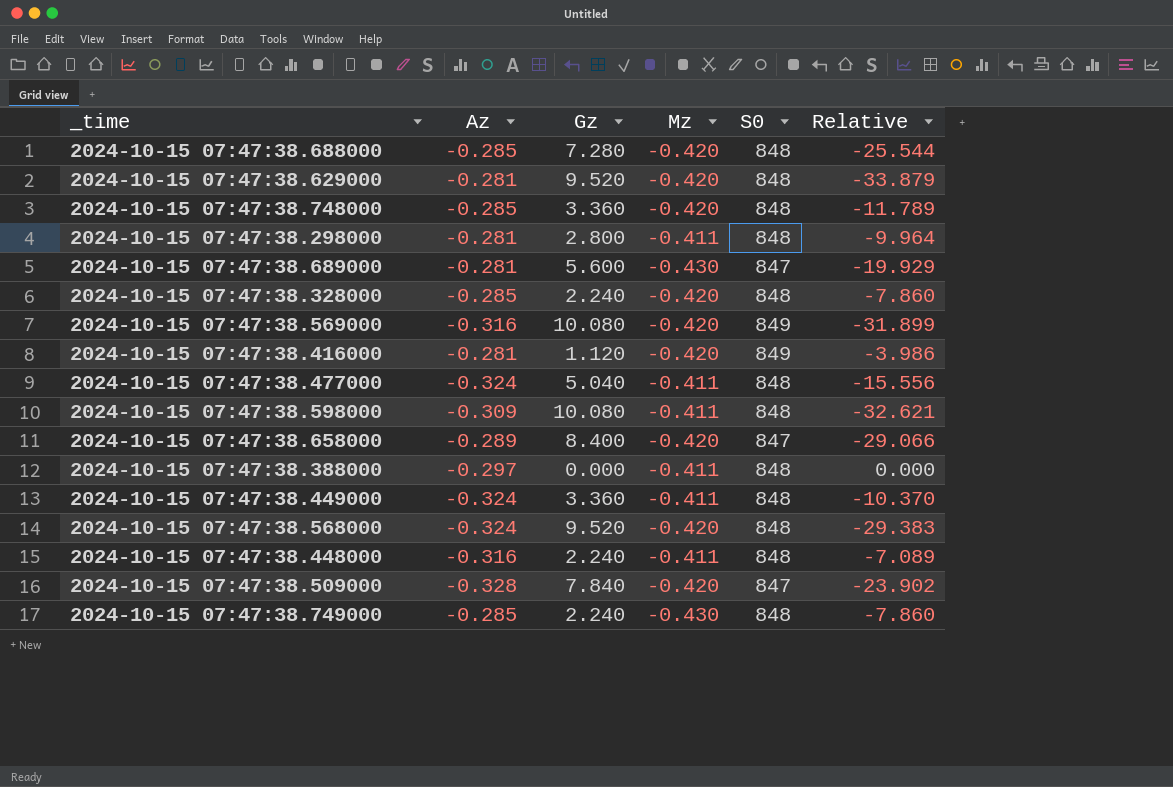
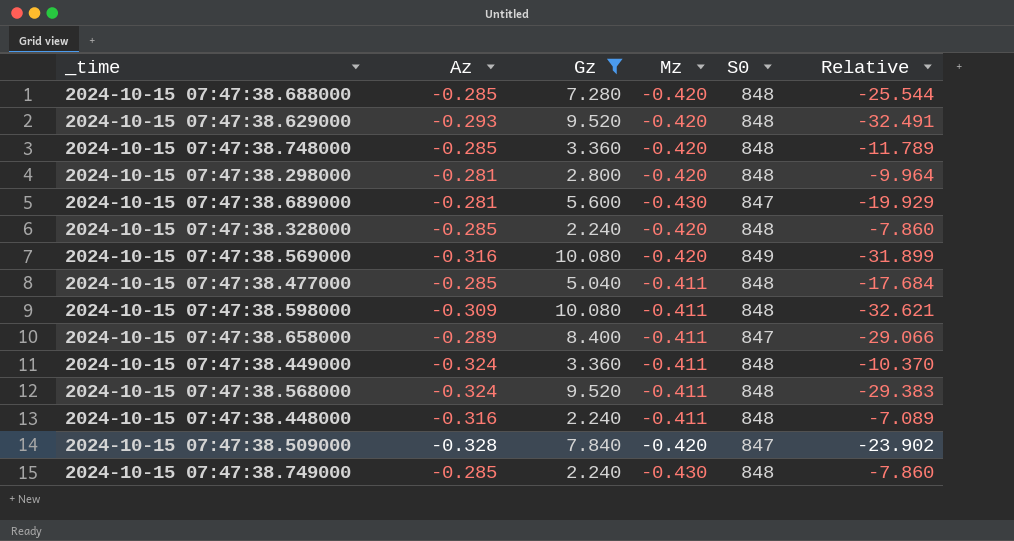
filter: none -> Gz >= 2.240
2024-10-15 07:47:38.629000 | Az: -0.281 -> -0.293
2024-10-15 07:47:38.629000 | Relative: -33.879 -> -32.491
2024-10-15 07:47:38.298000 | Mz: -0.411 -> -0.420
2024-10-15 07:47:38.477000 | Az: -0.324 -> -0.285
2024-10-15 07:47:38.477000 | Relative: -15.556 -> -17.684
2024-10-15 07:47:38.658000 | Mz: -0.420 -> -0.411
2024-10-15 07:47:38.568000 | Mz: -0.420 -> -0.411

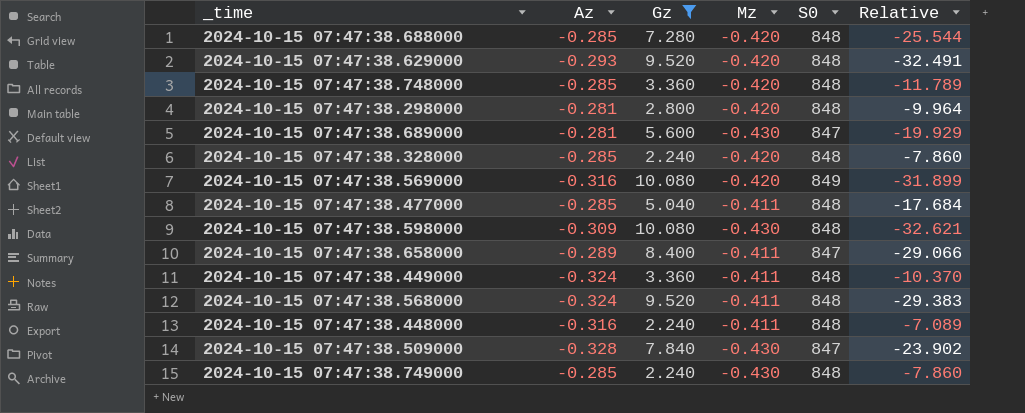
2024-10-15 07:47:38.598000 | Mz: -0.411 -> -0.430
2024-10-15 07:47:38.509000 | Mz: -0.420 -> -0.430

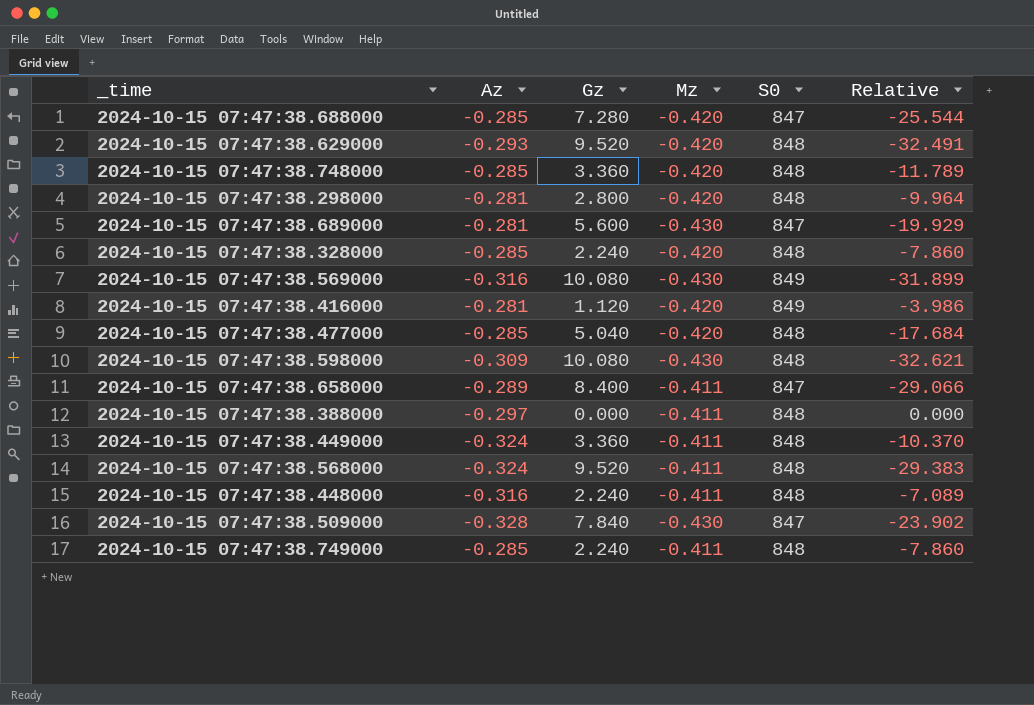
filter: Gz >= 2.240 -> none
2024-10-15 07:47:38.688000 | S0: 848 -> 847
2024-10-15 07:47:38.569000 | Mz: -0.420 -> -0.430
2024-10-15 07:47:38.477000 | Mz: -0.411 -> -0.420
2024-10-15 07:47:38.749000 | Mz: -0.430 -> -0.411

